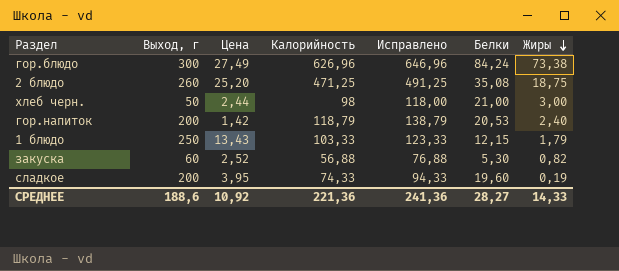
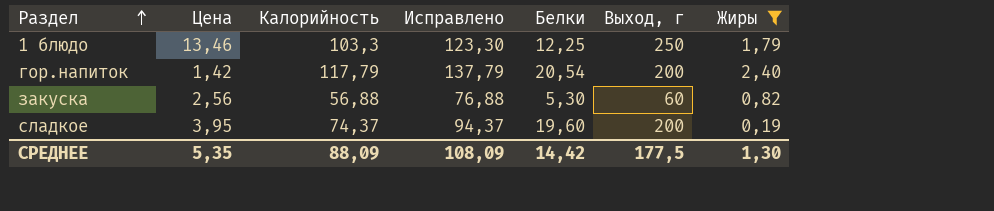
filter: none -> Жиры <= 2,40
row order: Жиры descending -> Раздел ascending
column Выход, г | position: 2 -> 6
1 блюдо | Цена: 13,43 -> 13,46
1 блюдо | Калорийность: 103,33 -> 103,3
1 блюдо | Исправлено: 123,33 -> 123,30
1 блюдо | Белки: 12,15 -> 12,25
гор.напиток | Калорийность: 118,79 -> 117,79
гор.напиток | Исправлено: 138,79 -> 137,79
гор.напиток | Белки: 20,53 -> 20,54
закуска | Цена: 2,52 -> 2,56
сладкое | Калорийность: 74,33 -> 74,37
сладкое | Исправлено: 94,33 -> 94,37
СРЕДНЕЕ | Цена: 10,92 -> 5,35
СРЕДНЕЕ | Калорийность: 221,36 -> 88,09
СРЕДНЕЕ | Исправлено: 241,36 -> 108,09
СРЕДНЕЕ | Белки: 28,27 -> 14,42
СРЕДНЕЕ | Выход, г: 188,6 -> 177,5
СРЕДНЕЕ | Жиры: 14,33 -> 1,30

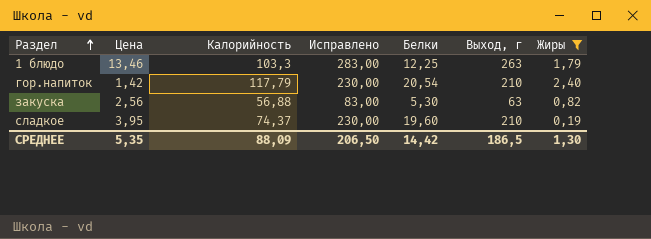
column Исправлено | formula: [Калорийность] + 20 -> [Выход, г] + 20
1 блюдо | Выход, г: 250 -> 263
гор.напиток | Выход, г: 200 -> 210
закуска | Выход, г: 60 -> 63
сладкое | Выход, г: 200 -> 210
СРЕДНЕЕ | Исправлено: 108,09 -> 206,50
СРЕДНЕЕ | Выход, г: 177,5 -> 186,5

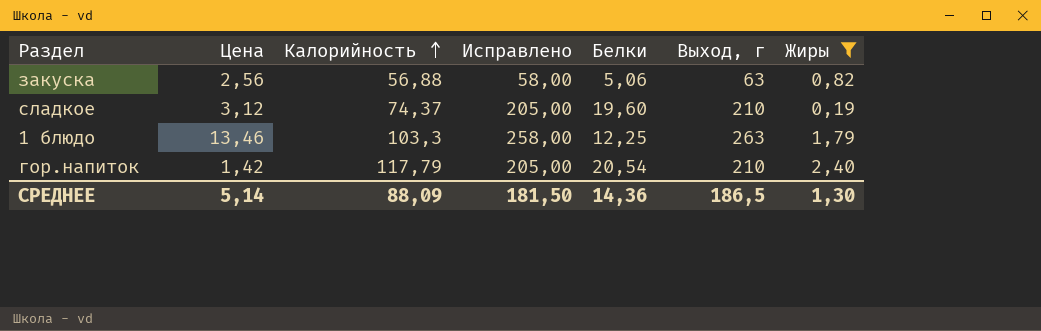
row order: Раздел ascending -> Калорийность ascending
column Исправлено | formula: [Выход, г] + 20 -> [Выход, г] - 5
закуска | Белки: 5,30 -> 5,06
сладкое | Цена: 3,95 -> 3,12
СРЕДНЕЕ | Цена: 5,35 -> 5,14
СРЕДНЕЕ | Исправлено: 206,50 -> 181,50
СРЕДНЕЕ | Белки: 14,42 -> 14,36

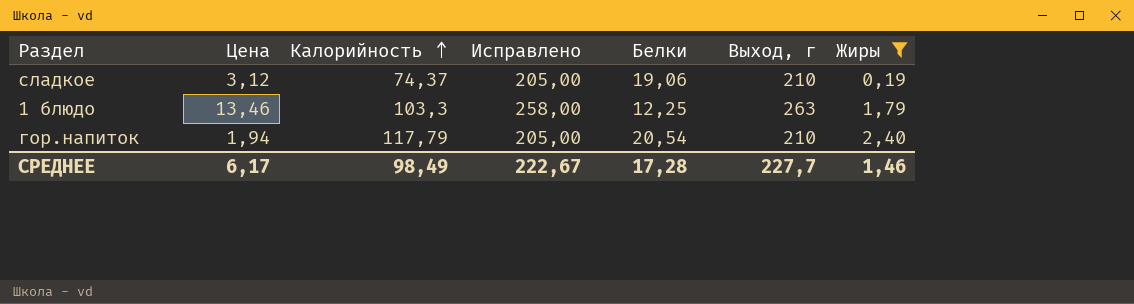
row закуска: 2,56 | 56,88 | 58,00 | 5,06 | 63 | 0,82 -> none
сладкое | Белки: 19,60 -> 19,06
гор.напиток | Цена: 1,42 -> 1,94
СРЕДНЕЕ | Цена: 5,14 -> 6,17
СРЕДНЕЕ | Калорийность: 88,09 -> 98,49
СРЕДНЕЕ | Исправлено: 181,50 -> 222,67
СРЕДНЕЕ | Белки: 14,36 -> 17,28
СРЕДНЕЕ | Выход, г: 186,5 -> 227,7
СРЕДНЕЕ | Жиры: 1,30 -> 1,46

